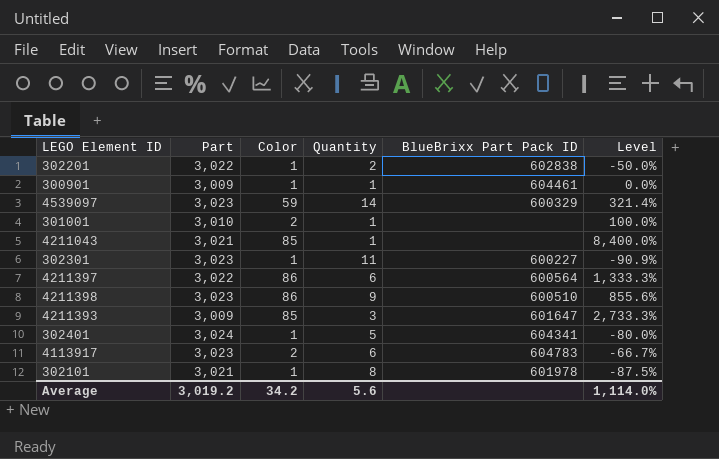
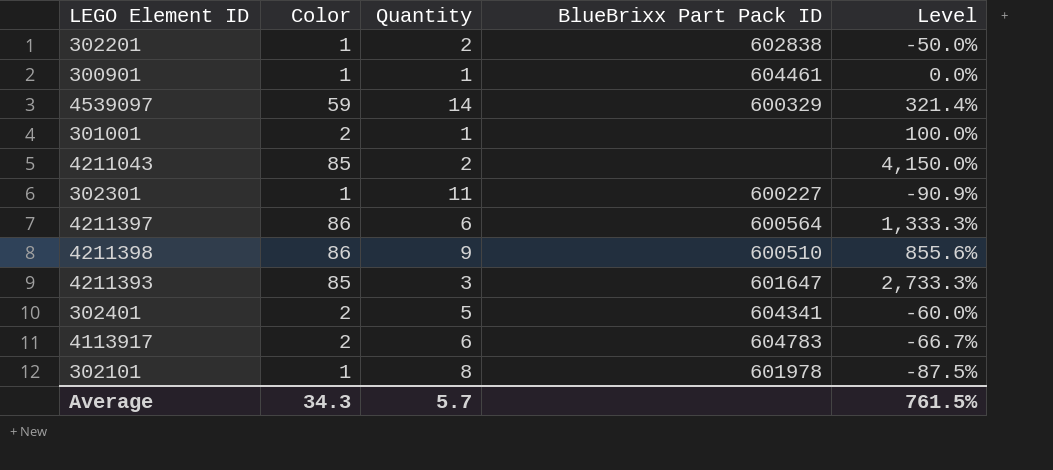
column Part | position: 2 -> none
4211043 | Quantity: 1 -> 2
4211043 | Level: 8,400.0% -> 4,150.0%
302401 | Color: 1 -> 2
302401 | Level: -80.0% -> -60.0%
Average | Color: 34.2 -> 34.3
Average | Quantity: 5.6 -> 5.7
Average | Level: 1,114.0% -> 761.5%

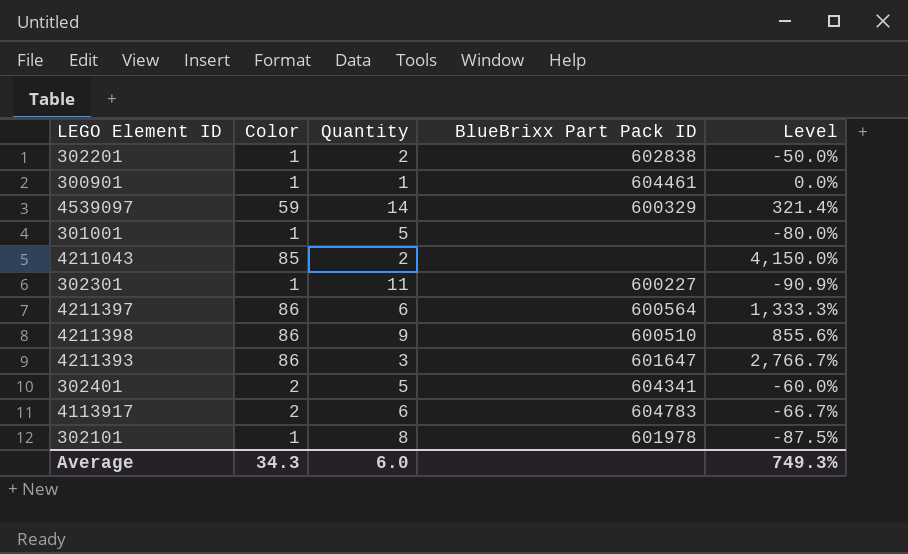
301001 | Color: 2 -> 1
301001 | Quantity: 1 -> 5
301001 | Level: 100.0% -> -80.0%
4211393 | Color: 85 -> 86
4211393 | Level: 2,733.3% -> 2,766.7%
Average | Quantity: 5.7 -> 6.0
Average | Level: 761.5% -> 749.3%

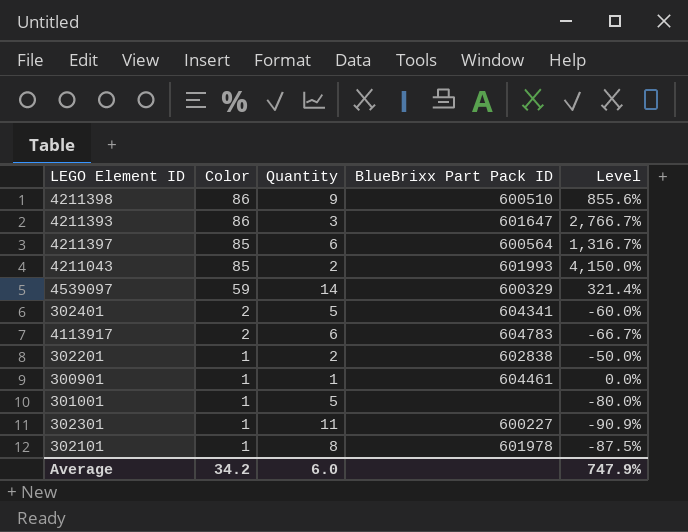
row order: none -> Color descending
4211397 | Color: 86 -> 85
4211397 | Level: 1,333.3% -> 1,316.7%
4211043 | BlueBrixx Part Pack ID: none -> 601993
Average | Color: 34.3 -> 34.2
Average | Level: 749.3% -> 747.9%

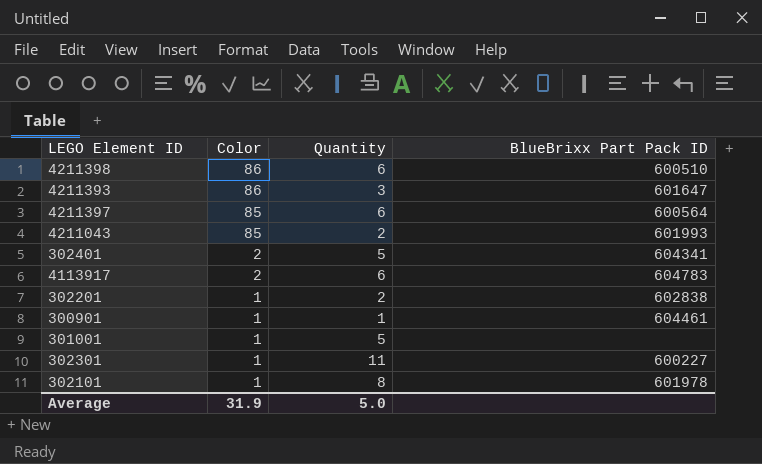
column Level | formula: ([Color] - [Quantity]) / [Quantity] -> none
row 4539097: 59 | 14 | 600329 | 321.4% -> none
4211398 | Quantity: 9 -> 6
Average | Color: 34.2 -> 31.9
Average | Quantity: 6.0 -> 5.0

